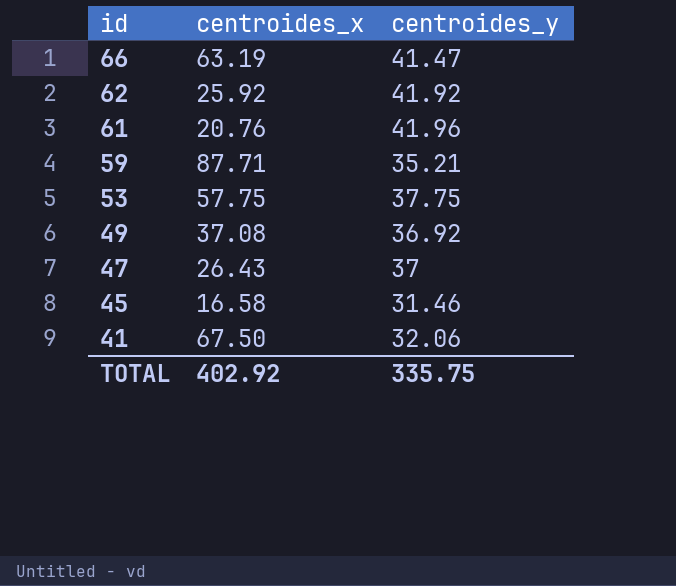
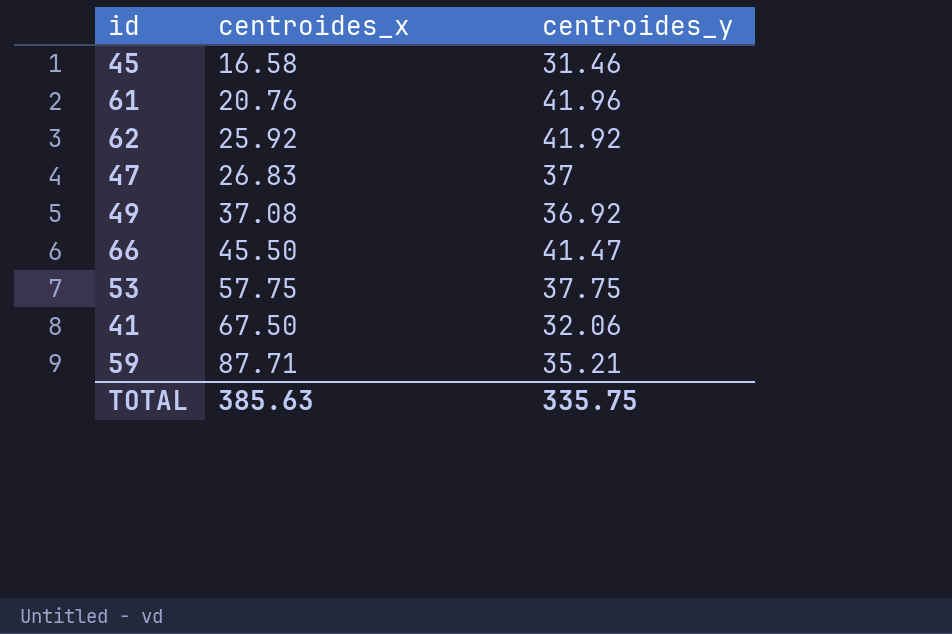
row order: id descending -> centroides_x ascending
47 | centroides_x: 26.43 -> 26.83
66 | centroides_x: 63.19 -> 45.50
TOTAL | centroides_x: 402.92 -> 385.63

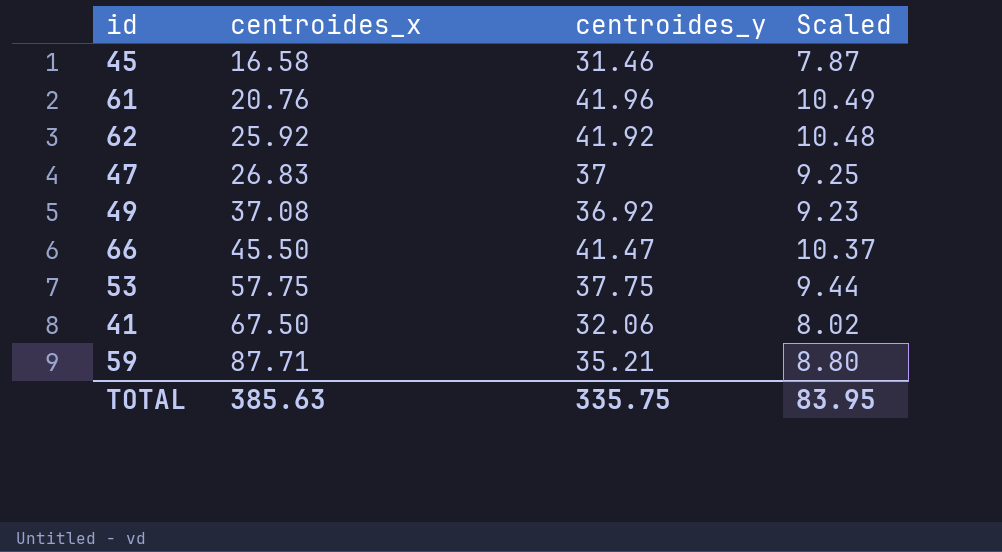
column Scaled | formula: none -> [centroides_y] * 0.25

